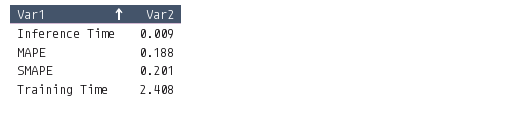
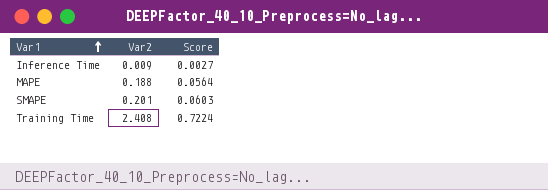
column Score | formula: none -> [Var2] * 0.3

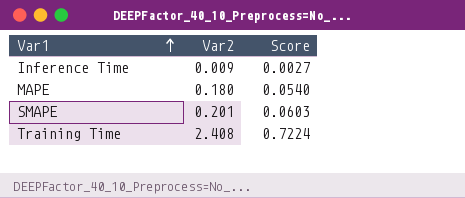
MAPE | Var2: 0.188 -> 0.180
MAPE | Score: 0.0564 -> 0.0540

